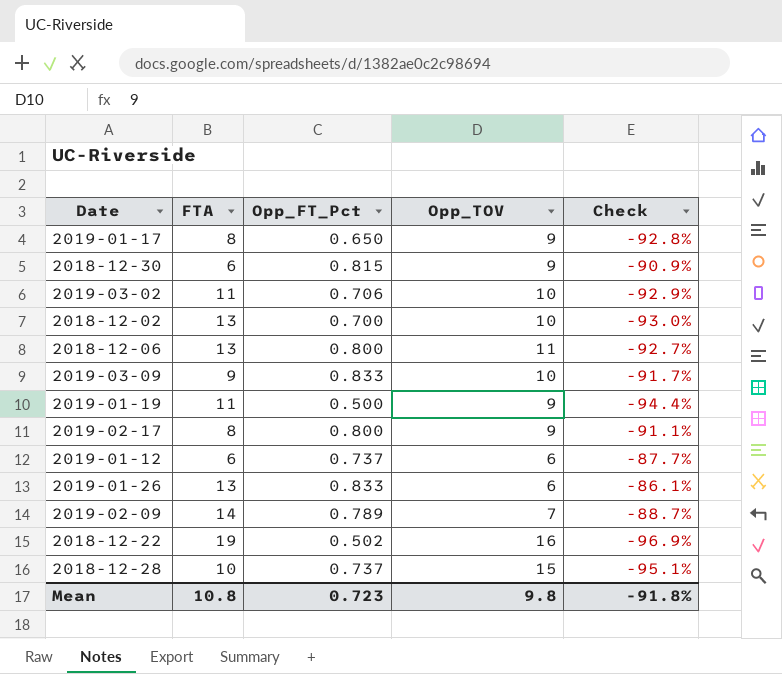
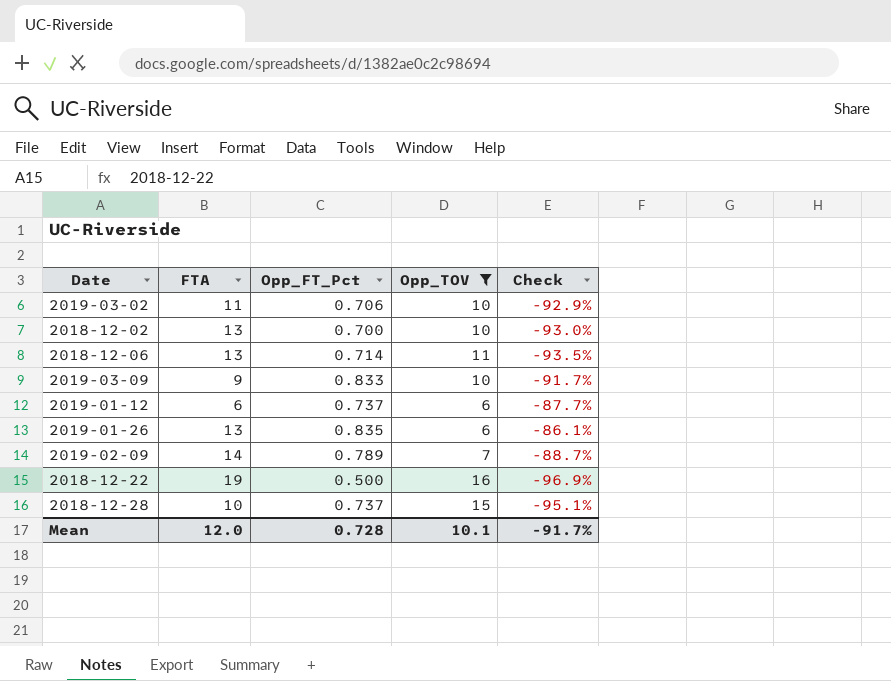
filter: none -> Opp_TOV != 9
2018-12-06 | Opp_FT_Pct: 0.800 -> 0.714
2018-12-06 | Check: -92.7% -> -93.5%
2019-01-26 | Opp_FT_Pct: 0.833 -> 0.835
2018-12-22 | Opp_FT_Pct: 0.502 -> 0.500
Mean | FTA: 10.8 -> 12.0
Mean | Opp_FT_Pct: 0.723 -> 0.728
Mean | Opp_TOV: 9.8 -> 10.1
Mean | Check: -91.8% -> -91.7%

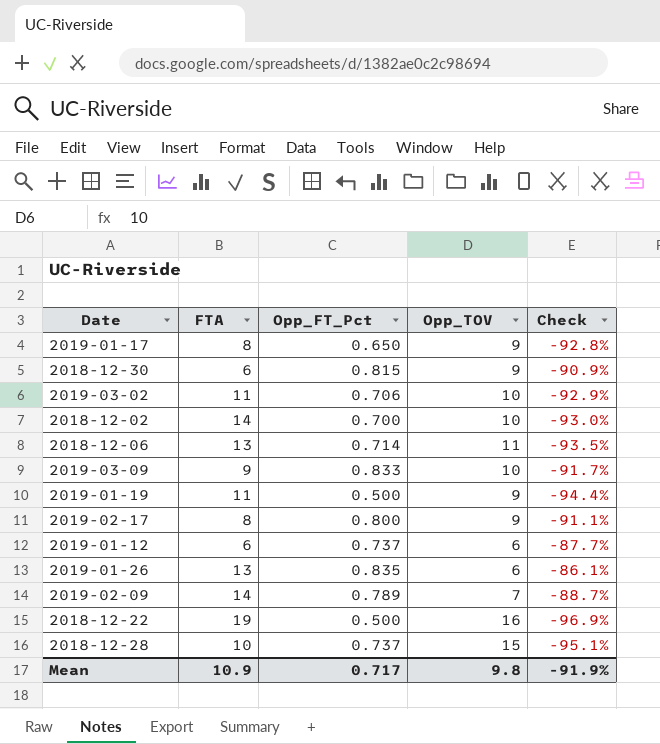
filter: Opp_TOV != 9 -> none
2018-12-02 | FTA: 13 -> 14
Mean | FTA: 12.0 -> 10.9
Mean | Opp_FT_Pct: 0.728 -> 0.717
Mean | Opp_TOV: 10.1 -> 9.8
Mean | Check: -91.7% -> -91.9%

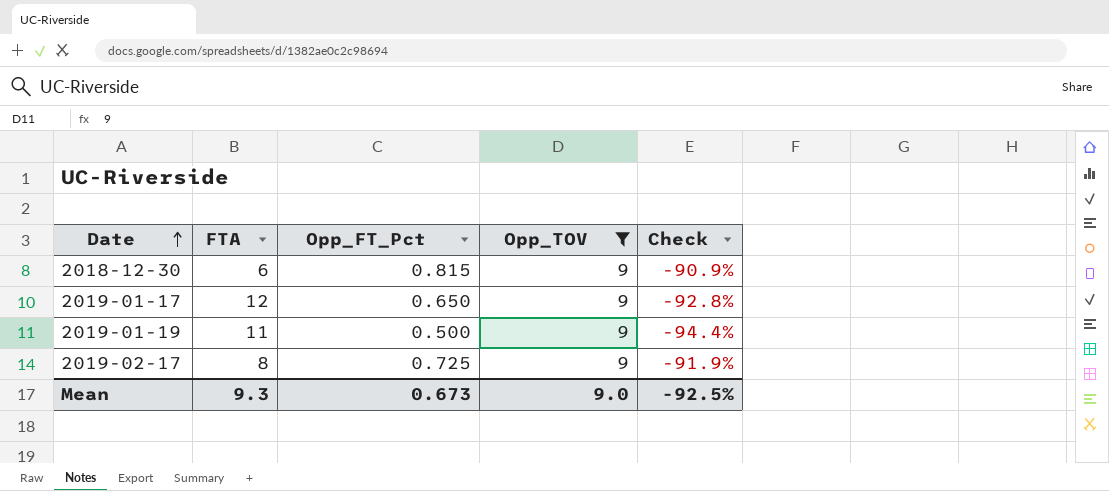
filter: none -> Opp_TOV = 9
row order: none -> Date ascending
2019-01-17 | FTA: 8 -> 12
2019-02-17 | Opp_FT_Pct: 0.800 -> 0.725
2019-02-17 | Check: -91.1% -> -91.9%
Mean | FTA: 10.9 -> 9.3
Mean | Opp_FT_Pct: 0.717 -> 0.673
Mean | Opp_TOV: 9.8 -> 9.0
Mean | Check: -91.9% -> -92.5%

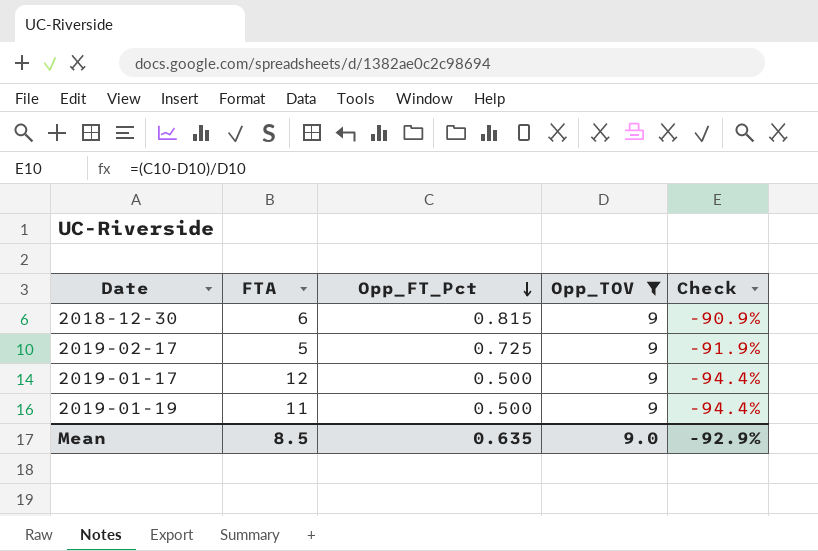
row order: Date ascending -> Opp_FT_Pct descending
2019-02-17 | FTA: 8 -> 5
2019-01-17 | Opp_FT_Pct: 0.650 -> 0.500
2019-01-17 | Check: -92.8% -> -94.4%
Mean | FTA: 9.3 -> 8.5
Mean | Opp_FT_Pct: 0.673 -> 0.635
Mean | Check: -92.5% -> -92.9%

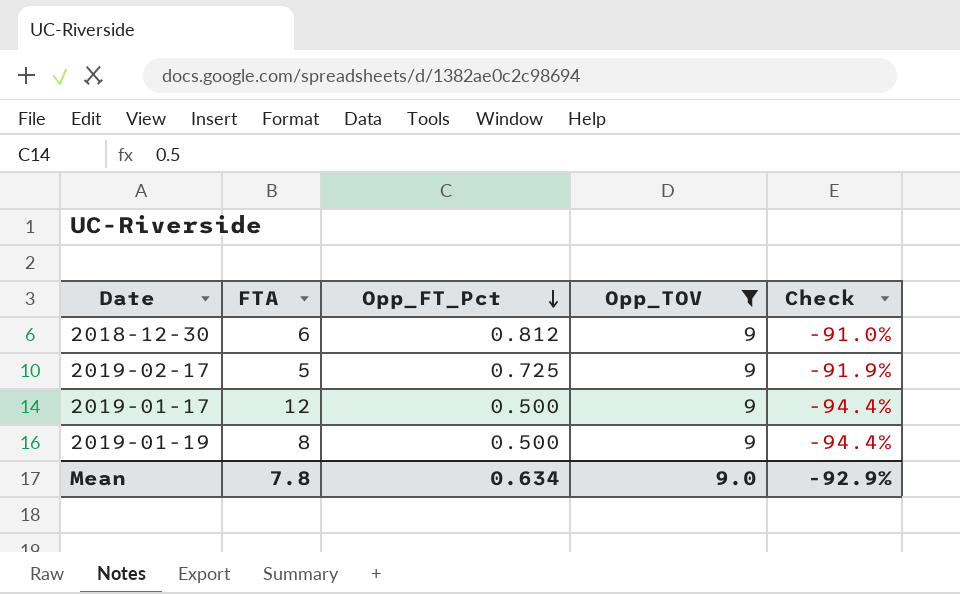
2018-12-30 | Opp_FT_Pct: 0.815 -> 0.812
2018-12-30 | Check: -90.9% -> -91.0%
2019-01-19 | FTA: 11 -> 8
Mean | FTA: 8.5 -> 7.8
Mean | Opp_FT_Pct: 0.635 -> 0.634

